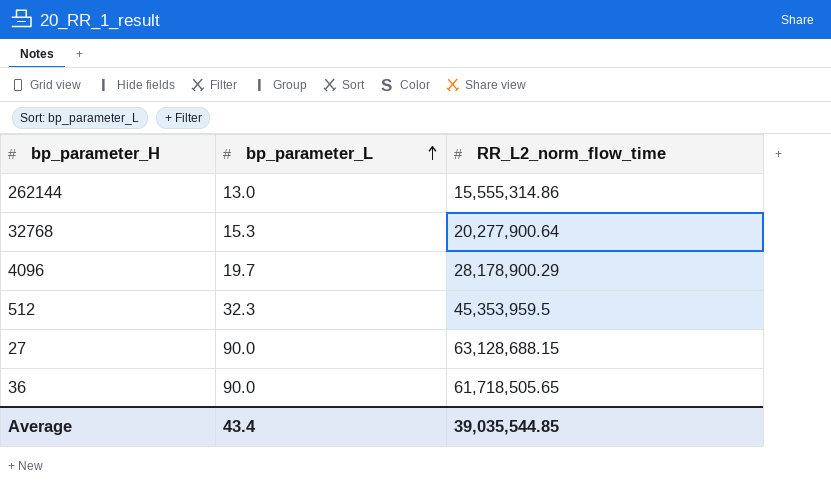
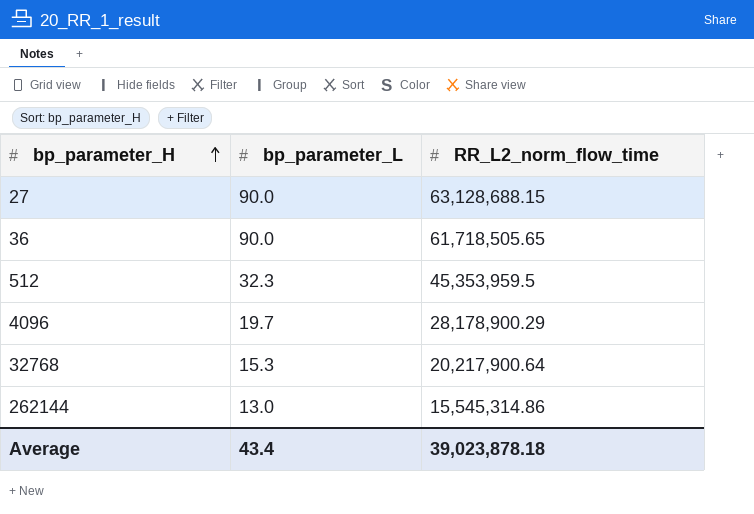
row order: bp_parameter_L ascending -> bp_parameter_H ascending
32768 | RR_L2_norm_flow_time: 20,277,900.64 -> 20,217,900.64
262144 | RR_L2_norm_flow_time: 15,555,314.86 -> 15,545,314.86
Average | RR_L2_norm_flow_time: 39,035,544.85 -> 39,023,878.18

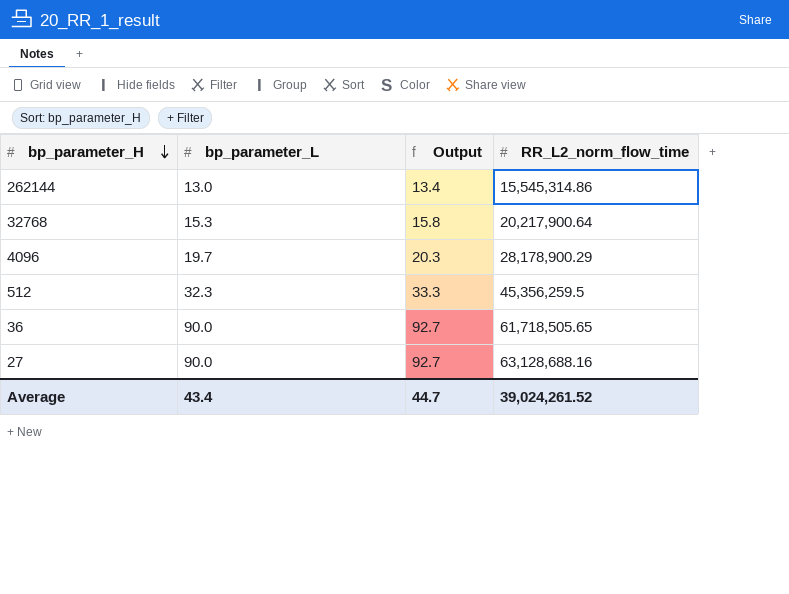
row order: bp_parameter_H ascending -> bp_parameter_H descending
column Output | formula: none -> [bp_parameter_L] * 1.03
512 | RR_L2_norm_flow_time: 45,353,959.5 -> 45,356,259.5
27 | RR_L2_norm_flow_time: 63,128,688.15 -> 63,128,688.16
Average | RR_L2_norm_flow_time: 39,023,878.18 -> 39,024,261.52

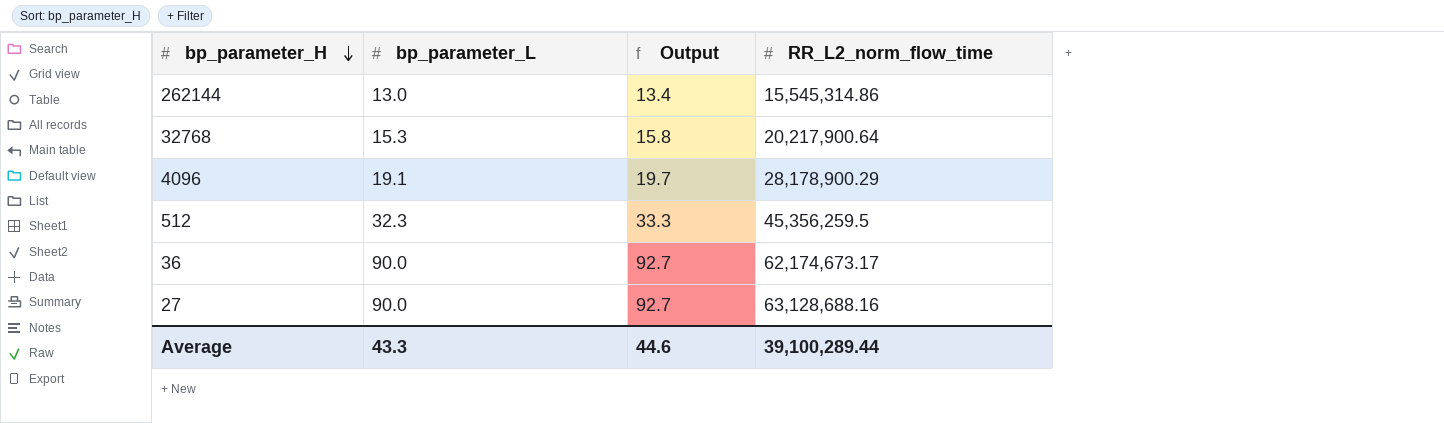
4096 | bp_parameter_L: 19.7 -> 19.1
4096 | Output: 20.3 -> 19.7
36 | RR_L2_norm_flow_time: 61,718,505.65 -> 62,174,673.17
Average | bp_parameter_L: 43.4 -> 43.3
Average | Output: 44.7 -> 44.6
Average | RR_L2_norm_flow_time: 39,024,261.52 -> 39,100,289.44

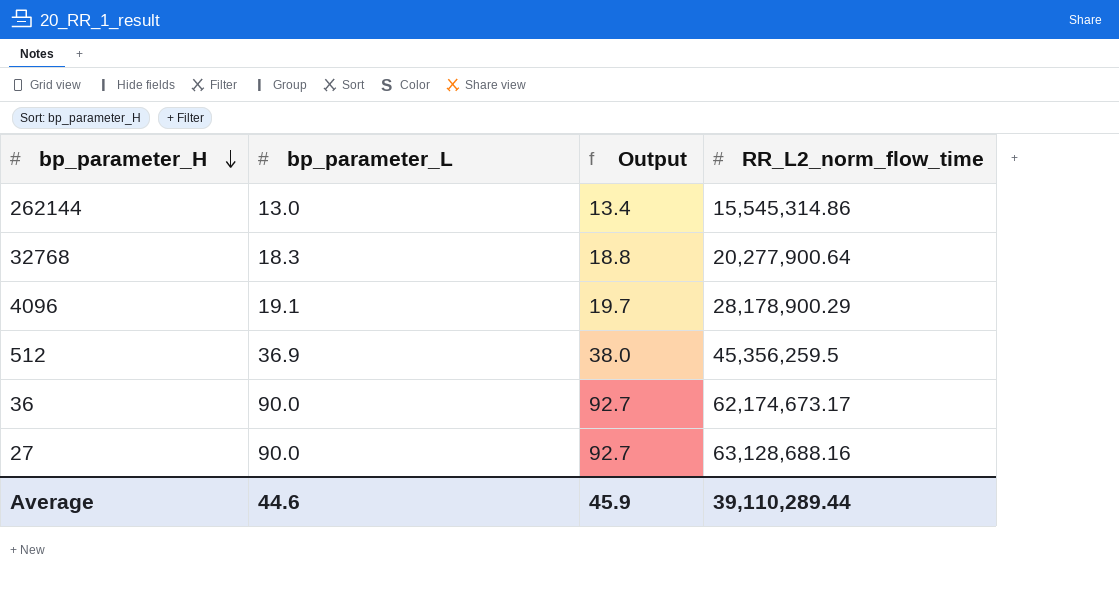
32768 | bp_parameter_L: 15.3 -> 18.3
32768 | Output: 15.8 -> 18.8
32768 | RR_L2_norm_flow_time: 20,217,900.64 -> 20,277,900.64
512 | bp_parameter_L: 32.3 -> 36.9
512 | Output: 33.3 -> 38.0
Average | bp_parameter_L: 43.3 -> 44.6
Average | Output: 44.6 -> 45.9
Average | RR_L2_norm_flow_time: 39,100,289.44 -> 39,110,289.44

